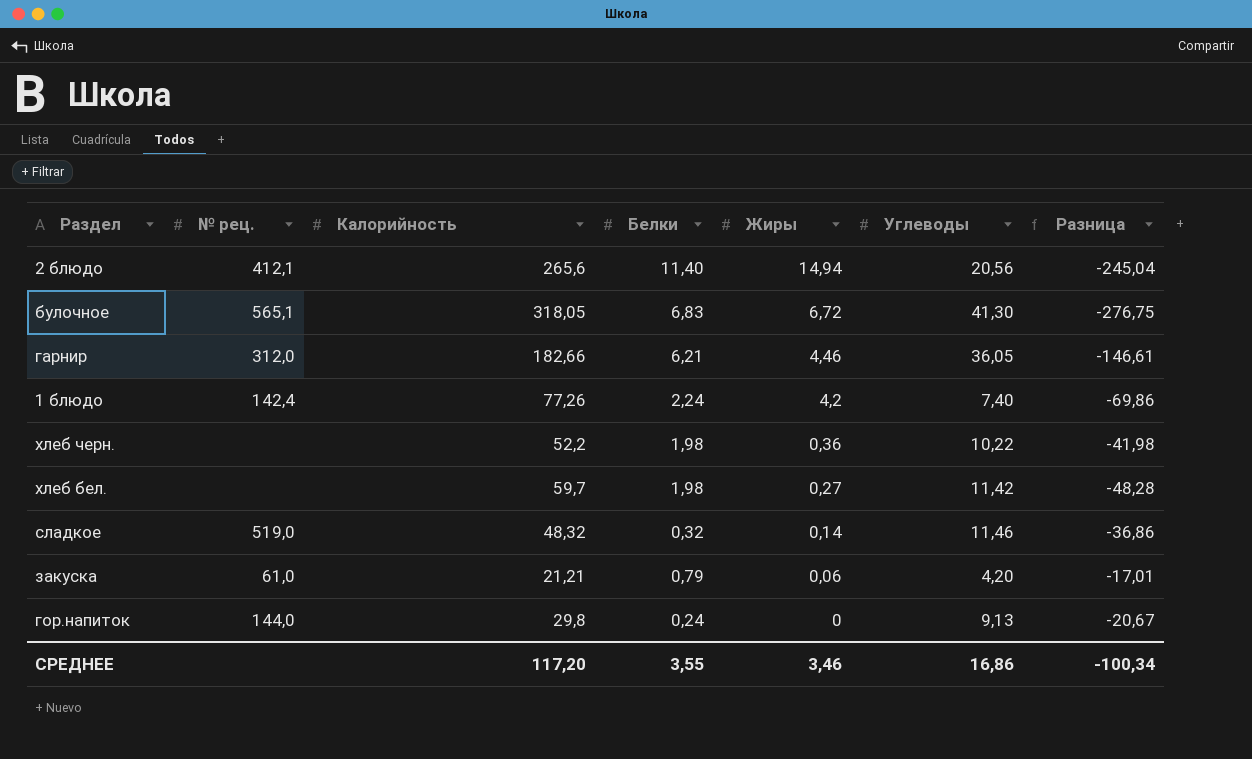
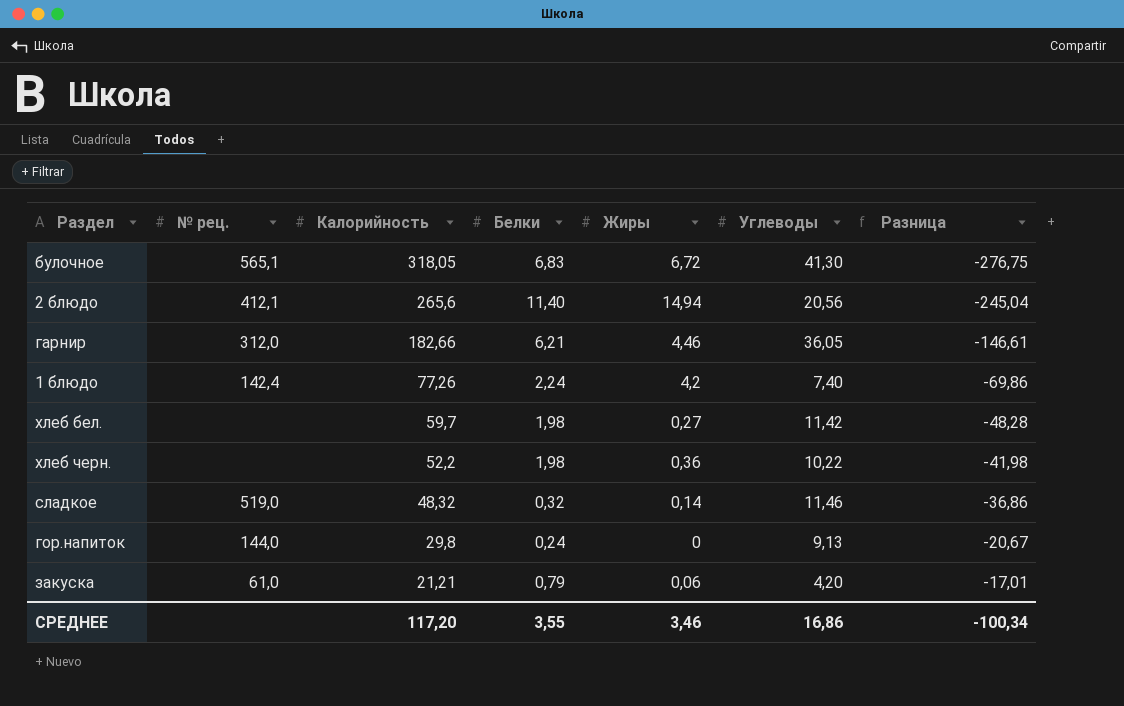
row order: Жиры descending -> Калорийность descending

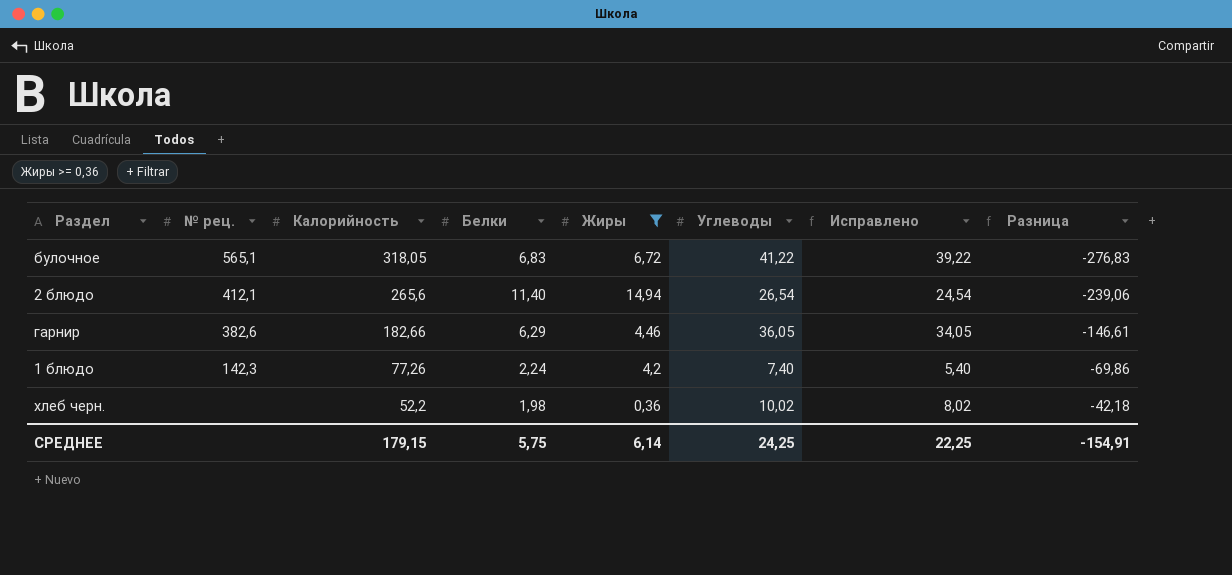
filter: none -> Жиры >= 0,36
column Исправлено | formula: none -> [Углеводы] - 2
булочное | Углеводы: 41,30 -> 41,22
булочное | Разница: -276,75 -> -276,83
2 блюдо | Углеводы: 20,56 -> 26,54
2 блюдо | Разница: -245,04 -> -239,06
гарнир | № рец.: 312,0 -> 382,6
гарнир | Белки: 6,21 -> 6,29
1 блюдо | № рец.: 142,4 -> 142,3
хлеб черн. | Углеводы: 10,22 -> 10,02
хлеб черн. | Разница: -41,98 -> -42,18
СРЕДНЕЕ | Калорийность: 117,20 -> 179,15
СРЕДНЕЕ | Белки: 3,55 -> 5,75
СРЕДНЕЕ | Жиры: 3,46 -> 6,14
СРЕДНЕЕ | Углеводы: 16,86 -> 24,25
СРЕДНЕЕ | Разница: -100,34 -> -154,91

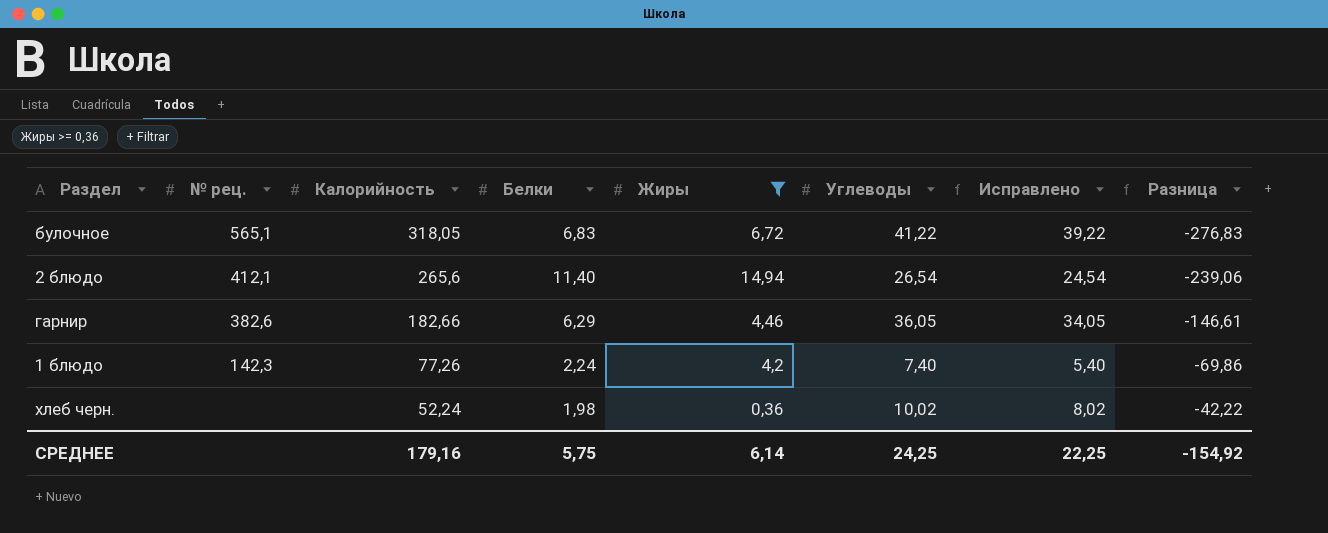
хлеб черн. | Калорийность: 52,2 -> 52,24
хлеб черн. | Разница: -42,18 -> -42,22
СРЕДНЕЕ | Калорийность: 179,15 -> 179,16
СРЕДНЕЕ | Разница: -154,91 -> -154,92

